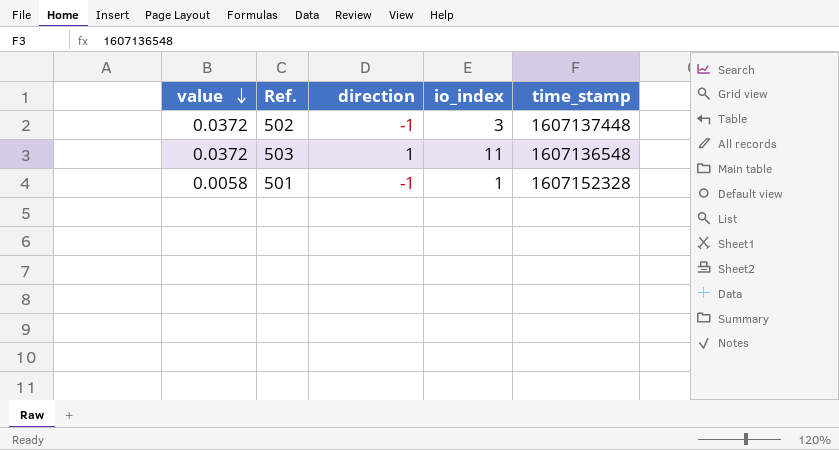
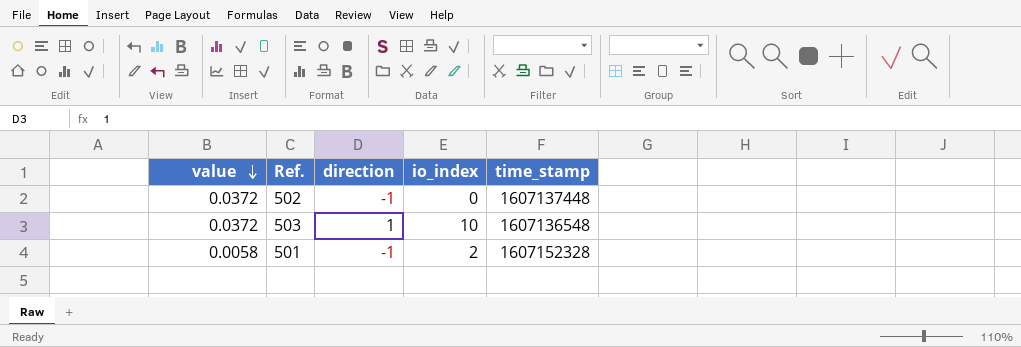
502 | io_index: 3 -> 0
503 | io_index: 11 -> 10
501 | io_index: 1 -> 2

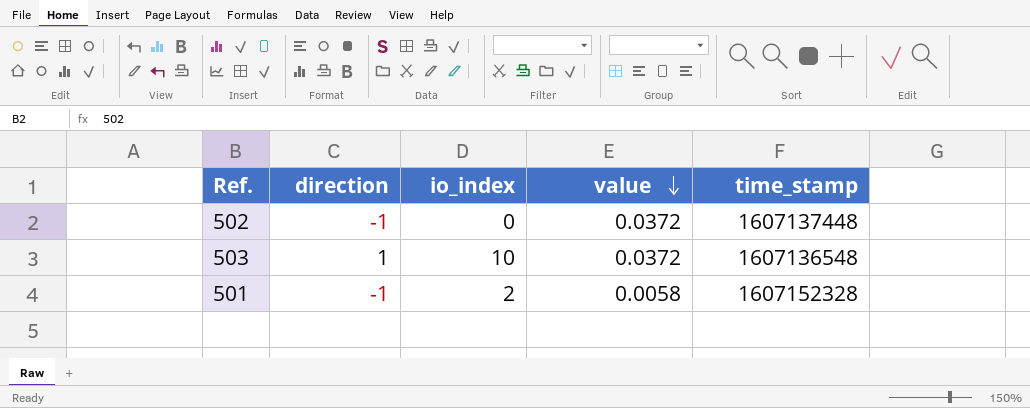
column value | position: 1 -> 4

